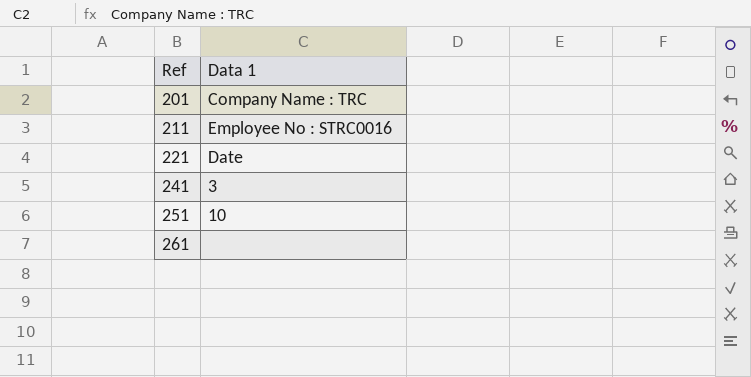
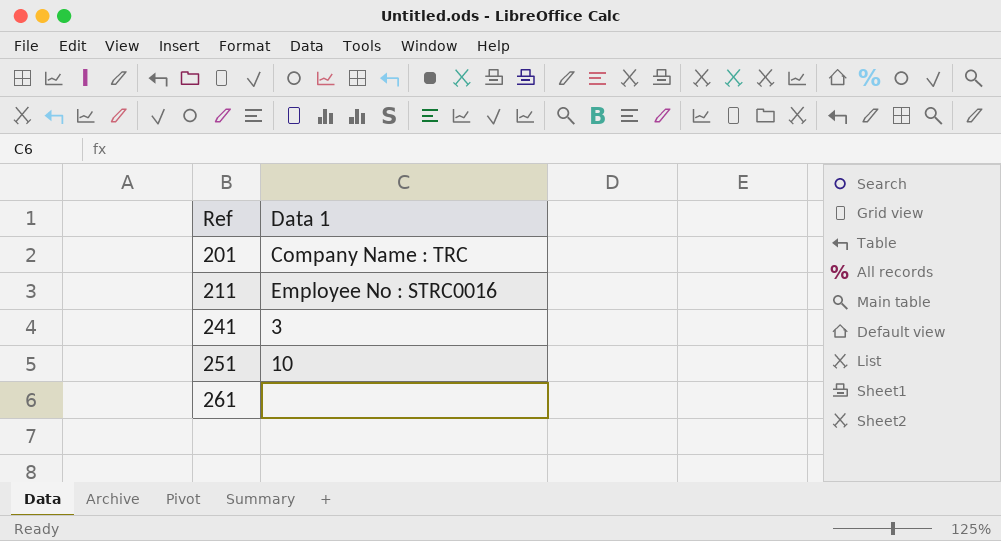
row 221: Date -> none

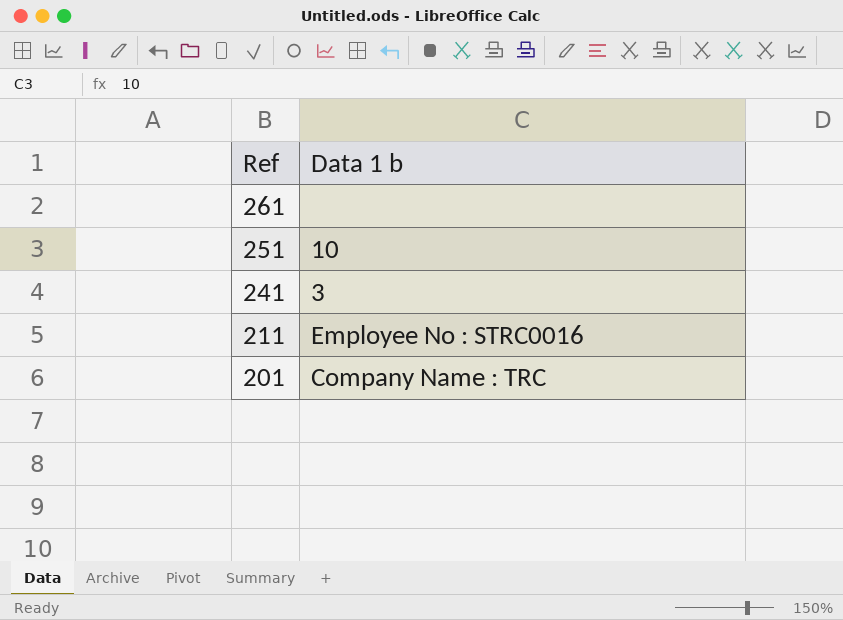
row order: Ref ascending -> Ref descending
column name: Data 1 -> Data 1 b

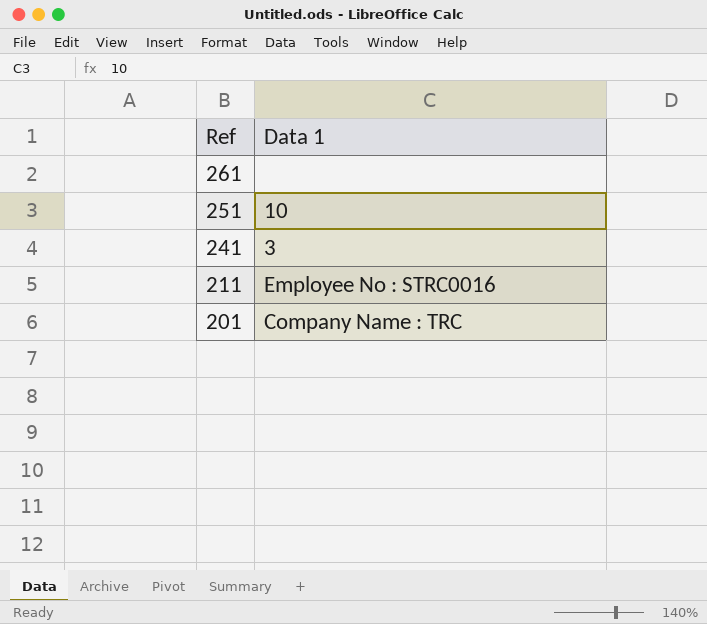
column name: Data 1 b -> Data 1

